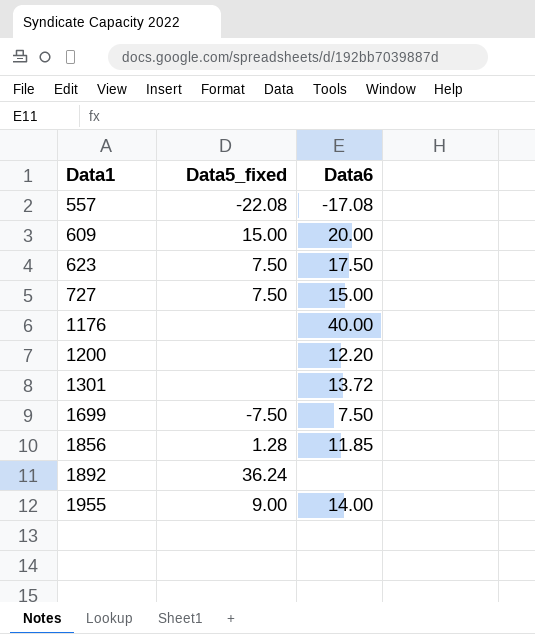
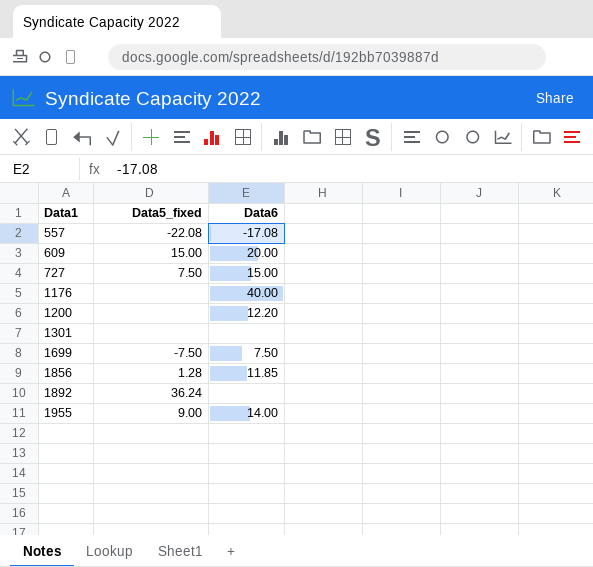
row 623: 7.50 | 17.50 -> none
1301 | Data6: 13.72 -> none

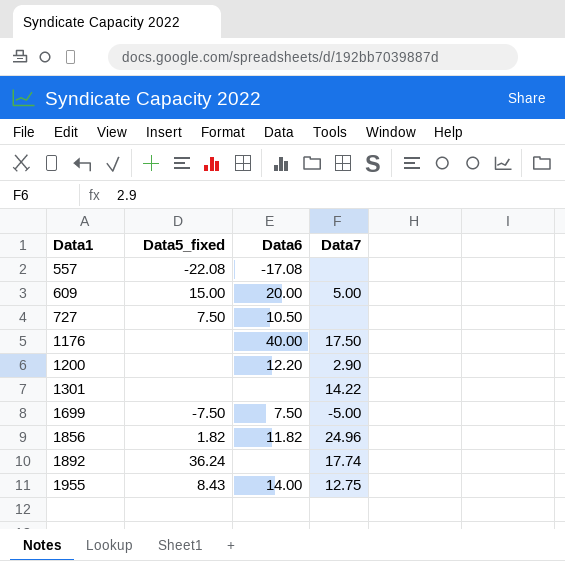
column Data7 | position: none -> 4
727 | Data6: 15.00 -> 10.50
1856 | Data5_fixed: 1.28 -> 1.82
1856 | Data6: 11.85 -> 11.82
1955 | Data5_fixed: 9.00 -> 8.43

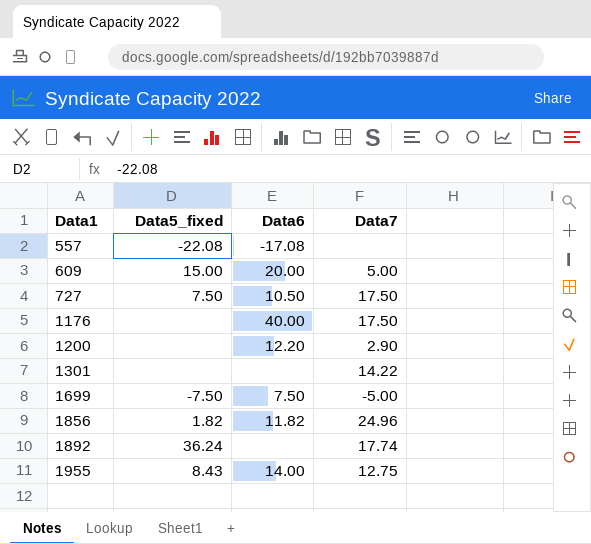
727 | Data7: none -> 17.50

